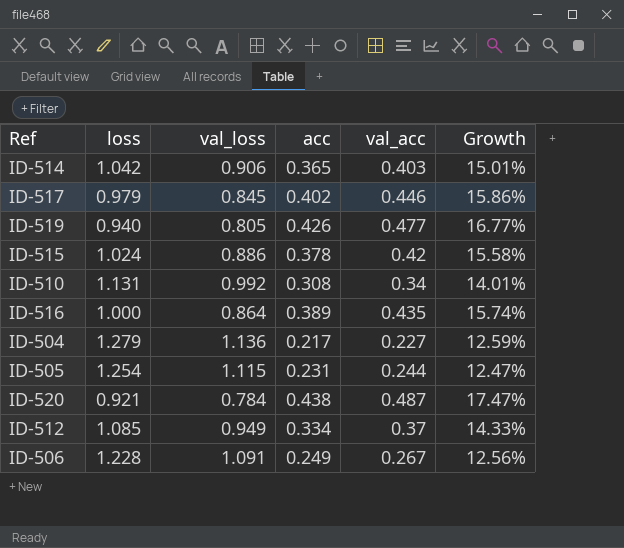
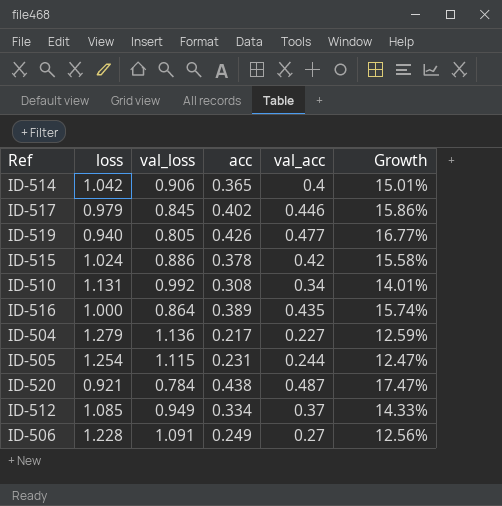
ID-514 | val_acc: 0.403 -> 0.4
ID-506 | val_acc: 0.267 -> 0.27

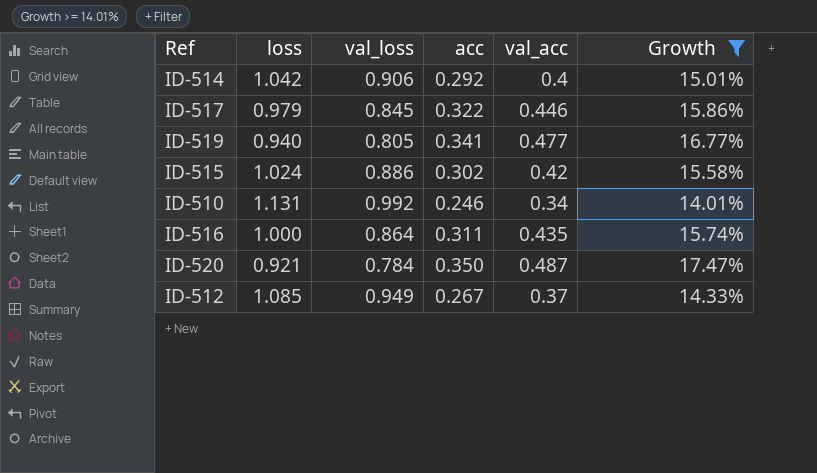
filter: none -> Growth >= 14.01%
ID-514 | acc: 0.365 -> 0.292
ID-517 | acc: 0.402 -> 0.322
ID-519 | acc: 0.426 -> 0.341
ID-515 | acc: 0.378 -> 0.302
ID-510 | acc: 0.308 -> 0.246
ID-516 | acc: 0.389 -> 0.311
ID-520 | acc: 0.438 -> 0.350
ID-512 | acc: 0.334 -> 0.267

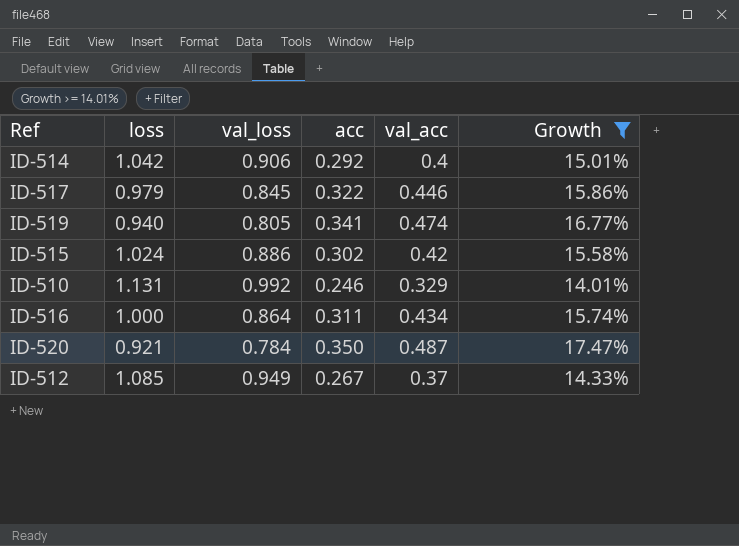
ID-519 | val_acc: 0.477 -> 0.474
ID-510 | val_acc: 0.34 -> 0.329
ID-516 | val_acc: 0.435 -> 0.434

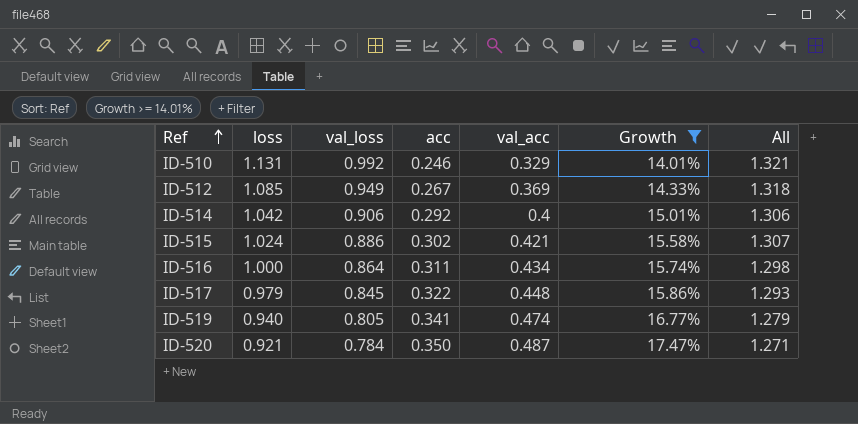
row order: none -> Ref ascending
column All | formula: none -> [val_loss] + [val_acc]
ID-512 | val_acc: 0.37 -> 0.369
ID-515 | val_acc: 0.42 -> 0.421
ID-517 | val_acc: 0.446 -> 0.448

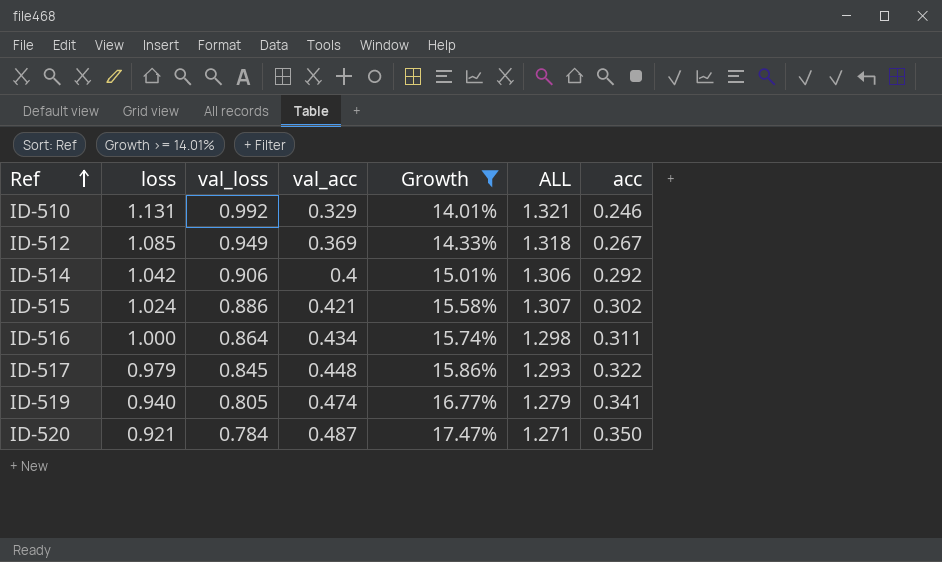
column name: All -> ALL
column acc | position: 4 -> 7

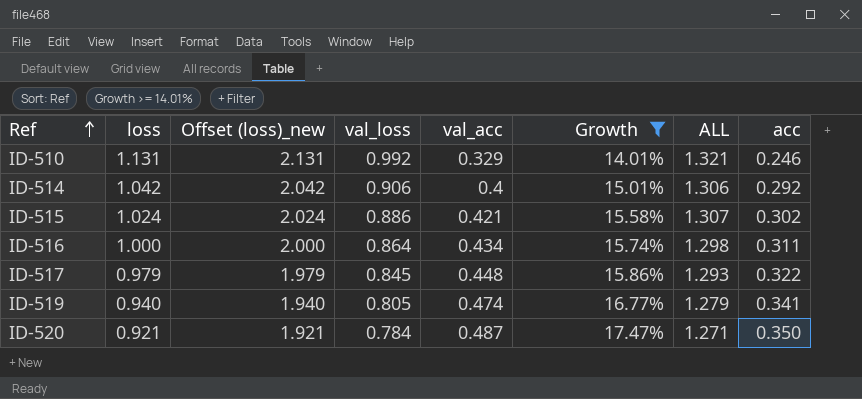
column Offset (loss)_new | formula: none -> [loss] + 1
row ID-512: 1.085 | 0.949 | 0.369 | 14.33% | 1.318 | 0.267 -> none

